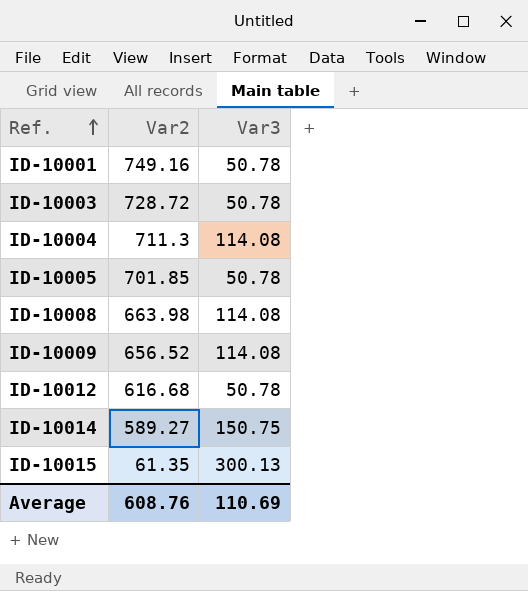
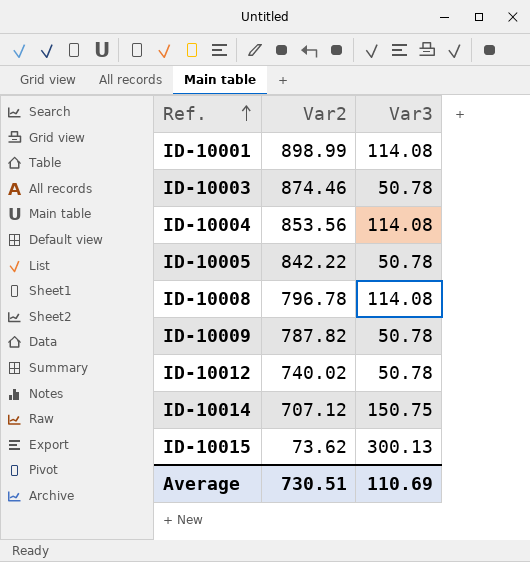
ID-10001 | Var2: 749.16 -> 898.99
ID-10001 | Var3: 50.78 -> 114.08
ID-10003 | Var2: 728.72 -> 874.46
ID-10004 | Var2: 711.3 -> 853.56
ID-10005 | Var2: 701.85 -> 842.22
ID-10008 | Var2: 663.98 -> 796.78
ID-10009 | Var2: 656.52 -> 787.82
ID-10009 | Var3: 114.08 -> 50.78
ID-10012 | Var2: 616.68 -> 740.02
ID-10014 | Var2: 589.27 -> 707.12
ID-10015 | Var2: 61.35 -> 73.62
Average | Var2: 608.76 -> 730.51

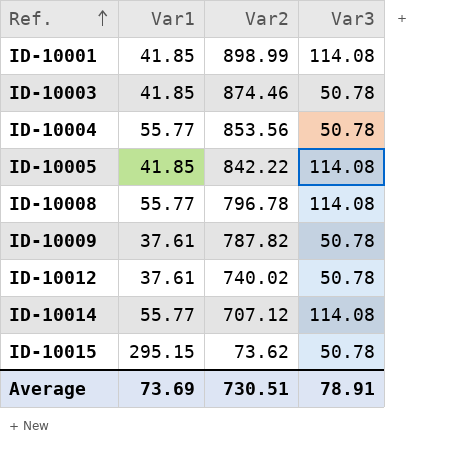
column Var1 | position: none -> 2
ID-10004 | Var3: 114.08 -> 50.78
ID-10005 | Var3: 50.78 -> 114.08
ID-10014 | Var3: 150.75 -> 114.08
ID-10015 | Var3: 300.13 -> 50.78
Average | Var3: 110.69 -> 78.91

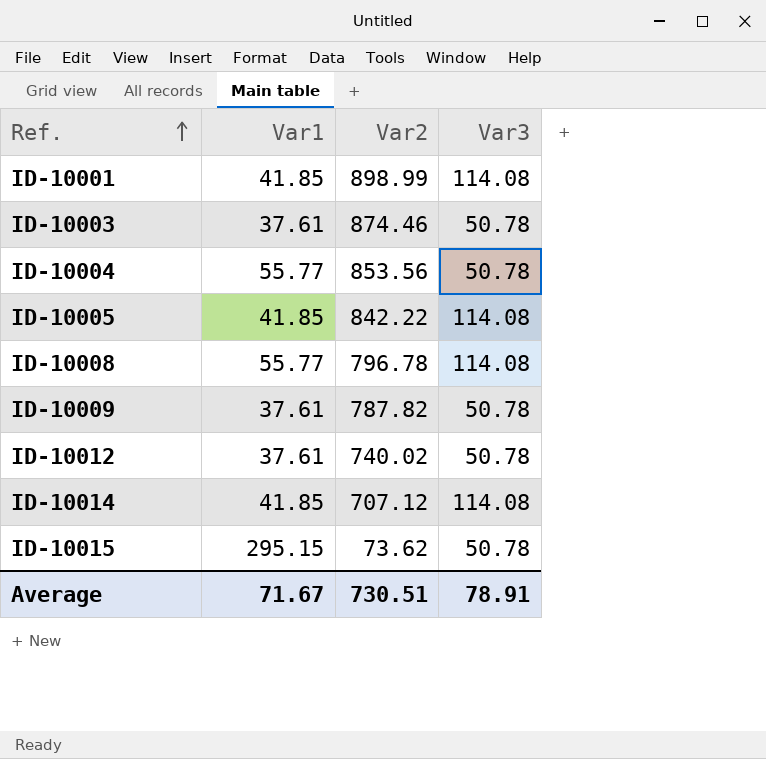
ID-10003 | Var1: 41.85 -> 37.61
ID-10014 | Var1: 55.77 -> 41.85
Average | Var1: 73.69 -> 71.67

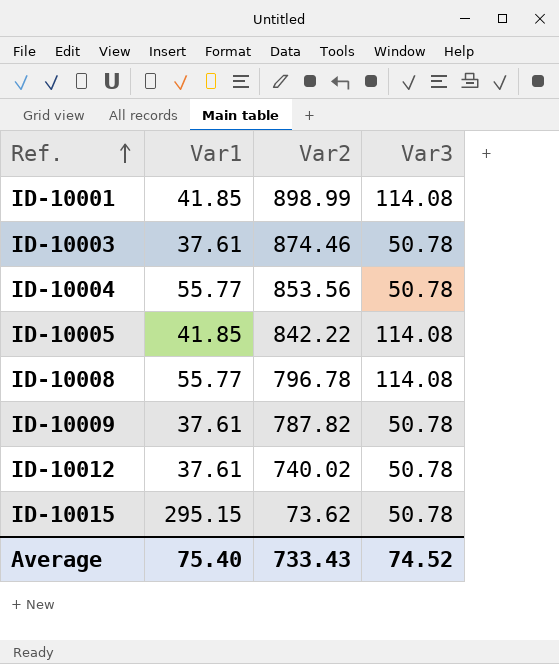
row ID-10014: 41.85 | 707.12 | 114.08 -> none
Average | Var1: 71.67 -> 75.40
Average | Var2: 730.51 -> 733.43
Average | Var3: 78.91 -> 74.52

